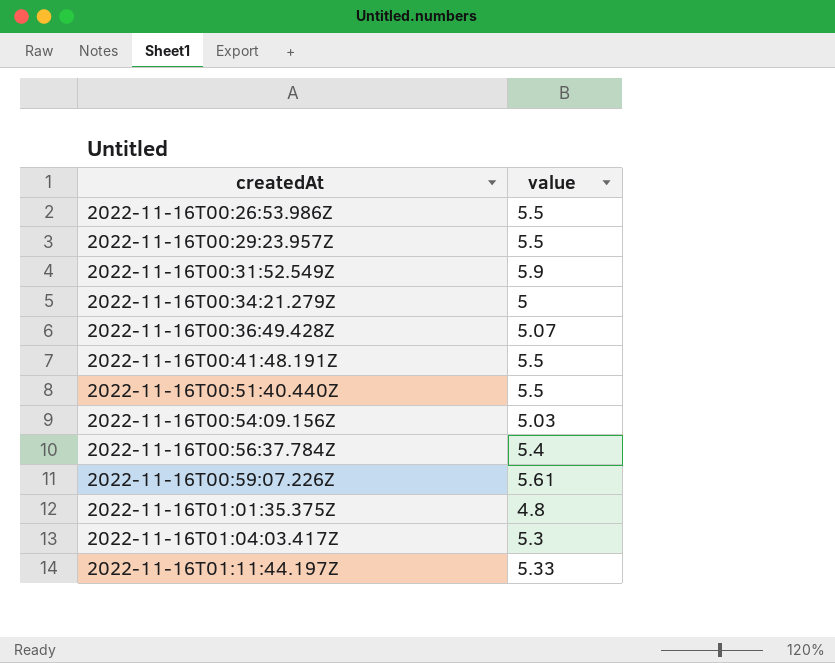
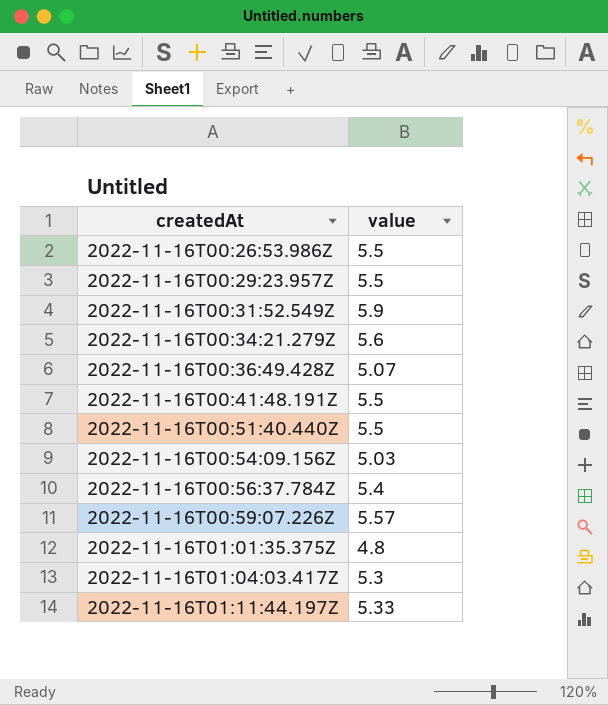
2022-11-16T00:34:21.279Z | value: 5 -> 5.6
2022-11-16T00:59:07.226Z | value: 5.61 -> 5.57

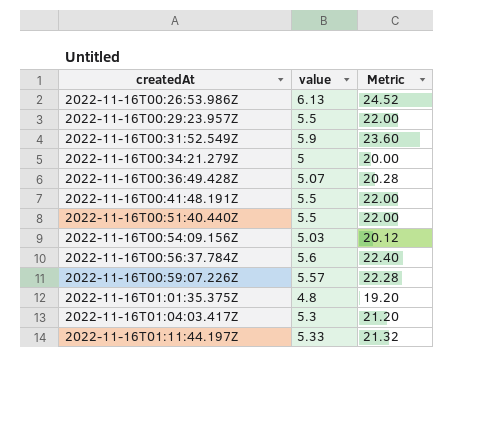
column Metric | formula: none -> [value] * 4
2022-11-16T00:26:53.986Z | value: 5.5 -> 6.13
2022-11-16T00:34:21.279Z | value: 5.6 -> 5
2022-11-16T00:56:37.784Z | value: 5.4 -> 5.6

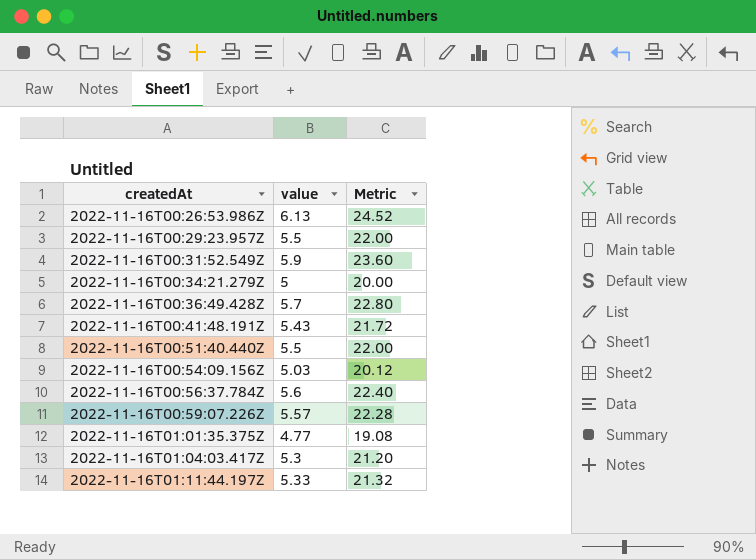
2022-11-16T00:36:49.428Z | value: 5.07 -> 5.7
2022-11-16T00:36:49.428Z | Metric: 20.28 -> 22.80
2022-11-16T00:41:48.191Z | value: 5.5 -> 5.43
2022-11-16T00:41:48.191Z | Metric: 22.00 -> 21.72
2022-11-16T01:01:35.375Z | value: 4.8 -> 4.77
2022-11-16T01:01:35.375Z | Metric: 19.20 -> 19.08

